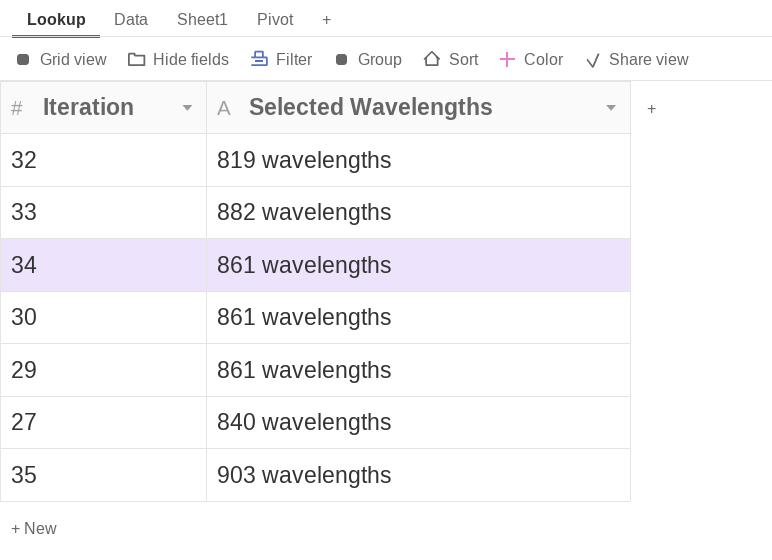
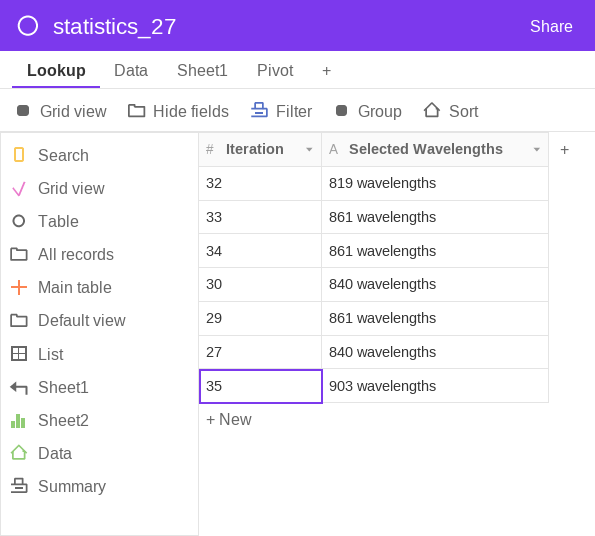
33 | Selected Wavelengths: 882 wavelengths -> 861 wavelengths
30 | Selected Wavelengths: 861 wavelengths -> 840 wavelengths

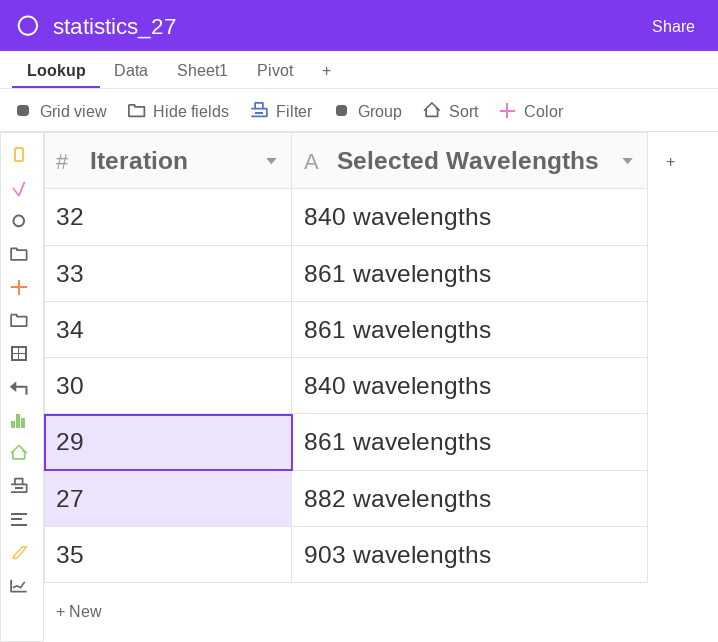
32 | Selected Wavelengths: 819 wavelengths -> 840 wavelengths
27 | Selected Wavelengths: 840 wavelengths -> 882 wavelengths

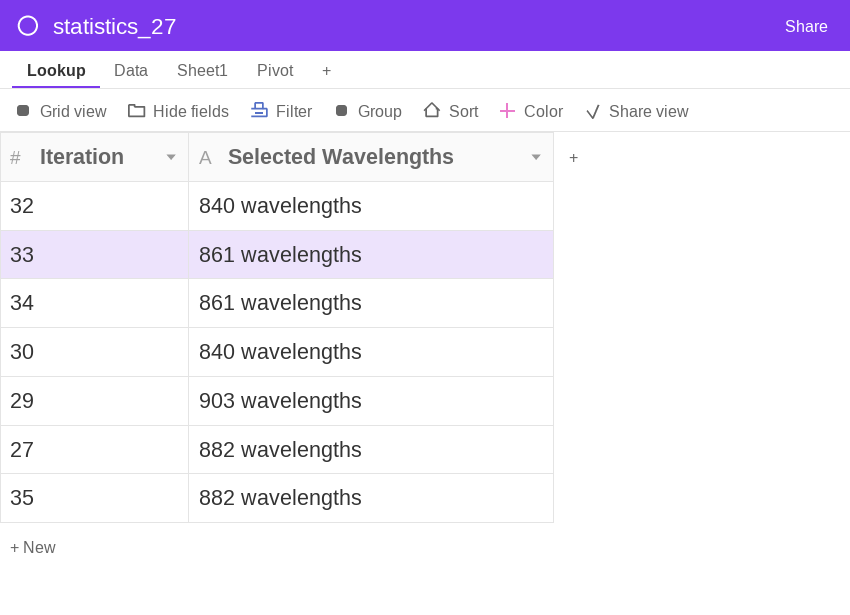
29 | Selected Wavelengths: 861 wavelengths -> 903 wavelengths
35 | Selected Wavelengths: 903 wavelengths -> 882 wavelengths

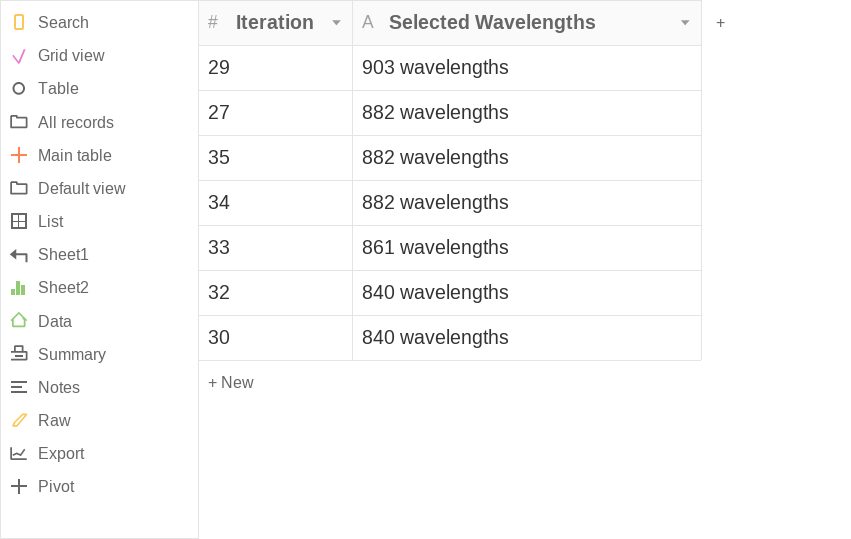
row order: none -> Selected Wavelengths descending
34 | Selected Wavelengths: 861 wavelengths -> 882 wavelengths

